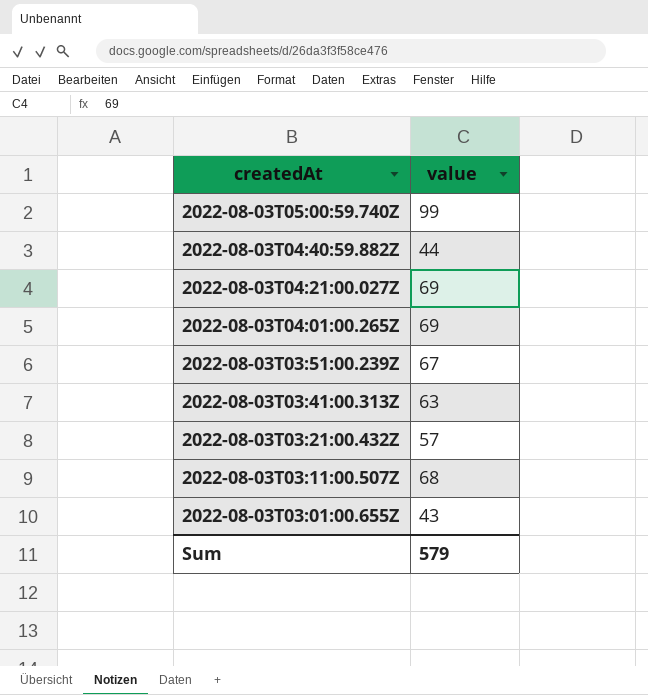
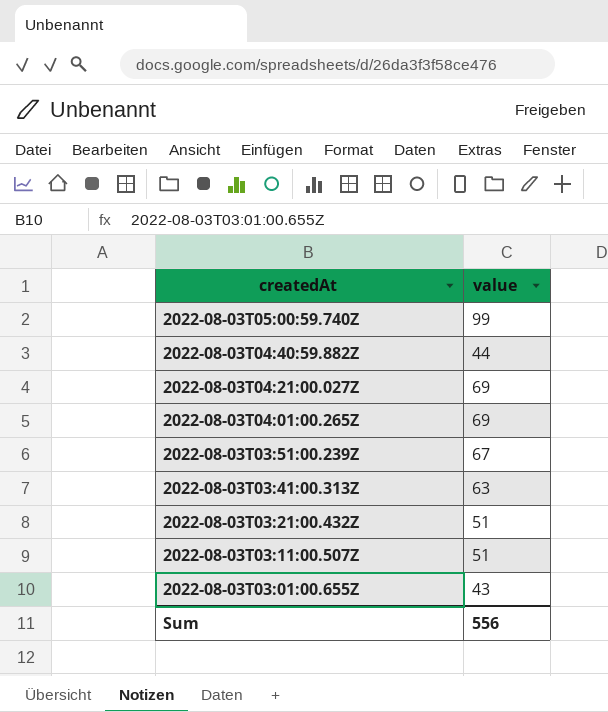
2022-08-03T03:21:00.432Z | value: 57 -> 51
2022-08-03T03:11:00.507Z | value: 68 -> 51
Sum | value: 579 -> 556

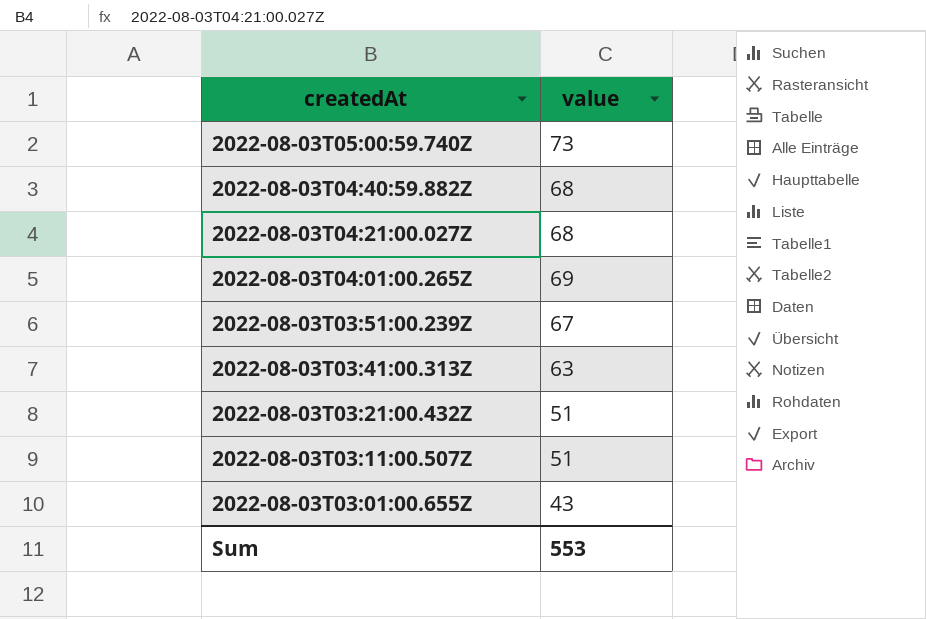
2022-08-03T05:00:59.740Z | value: 99 -> 73
2022-08-03T04:40:59.882Z | value: 44 -> 68
2022-08-03T04:21:00.027Z | value: 69 -> 68
Sum | value: 556 -> 553

